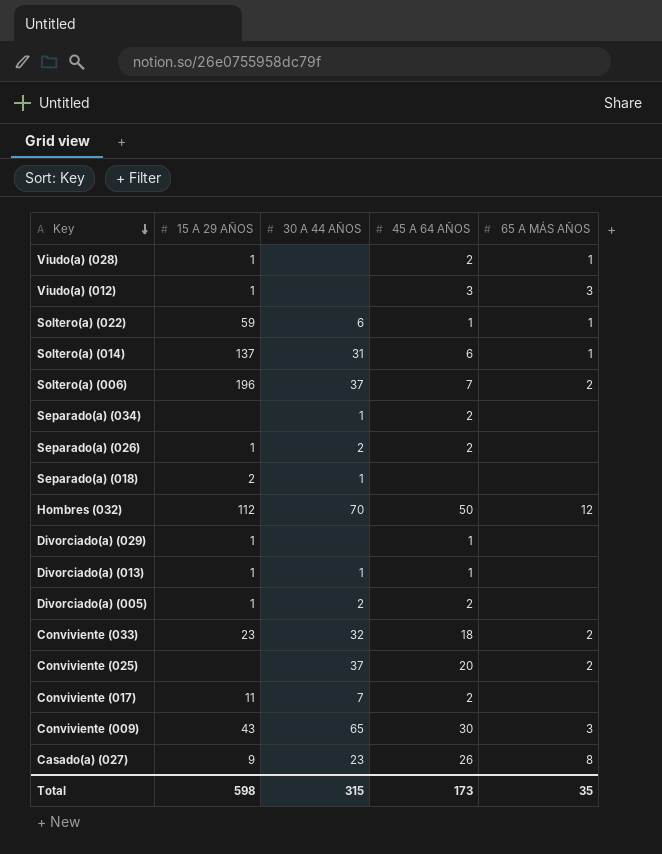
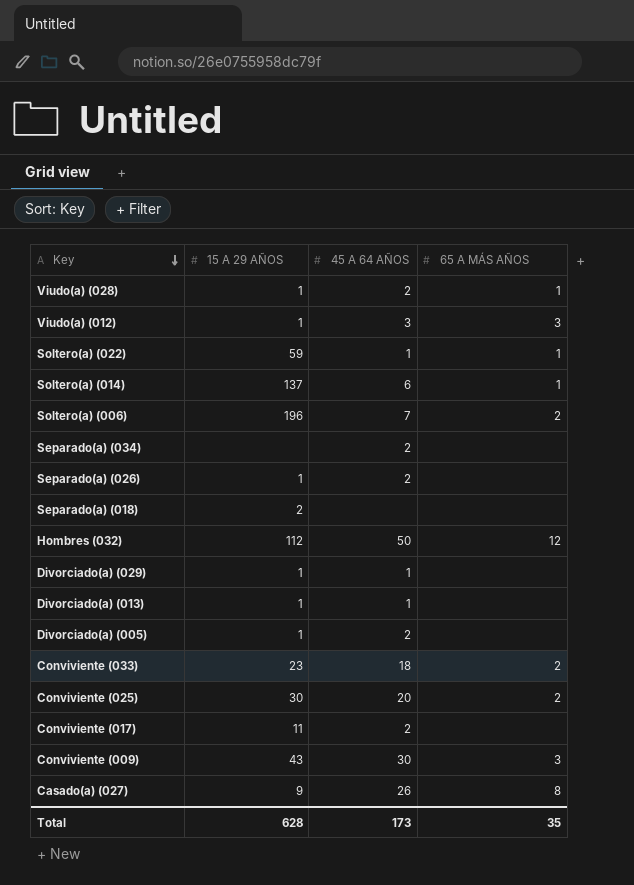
column 30 A 44 AÑOS | position: 3 -> none
Conviviente (025) | 15 A 29 AÑOS: none -> 30
Total | 15 A 29 AÑOS: 598 -> 628

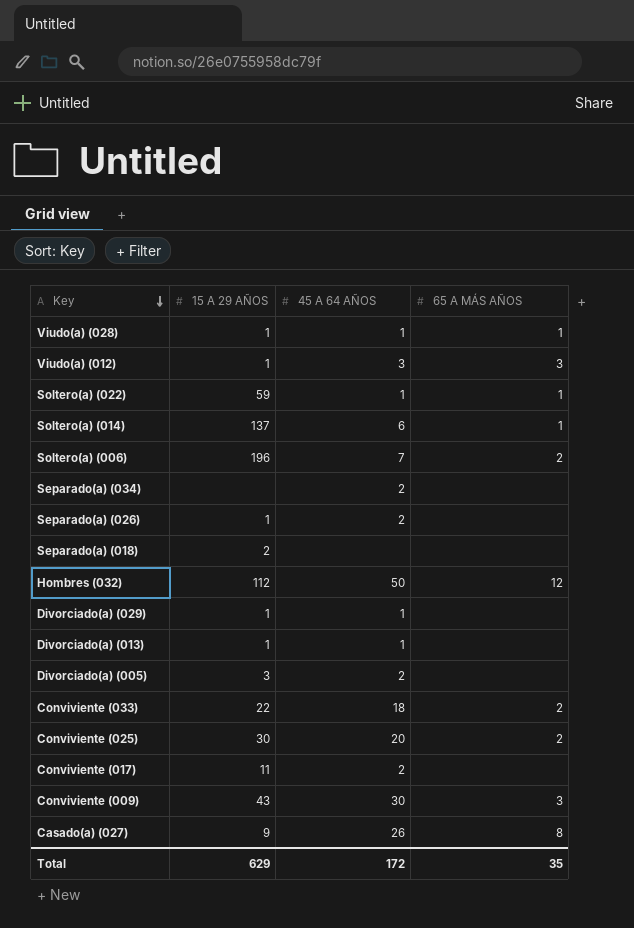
Viudo(a) (028) | 45 A 64 AÑOS: 2 -> 1
Divorciado(a) (005) | 15 A 29 AÑOS: 1 -> 3
Conviviente (033) | 15 A 29 AÑOS: 23 -> 22
Total | 15 A 29 AÑOS: 628 -> 629
Total | 45 A 64 AÑOS: 173 -> 172

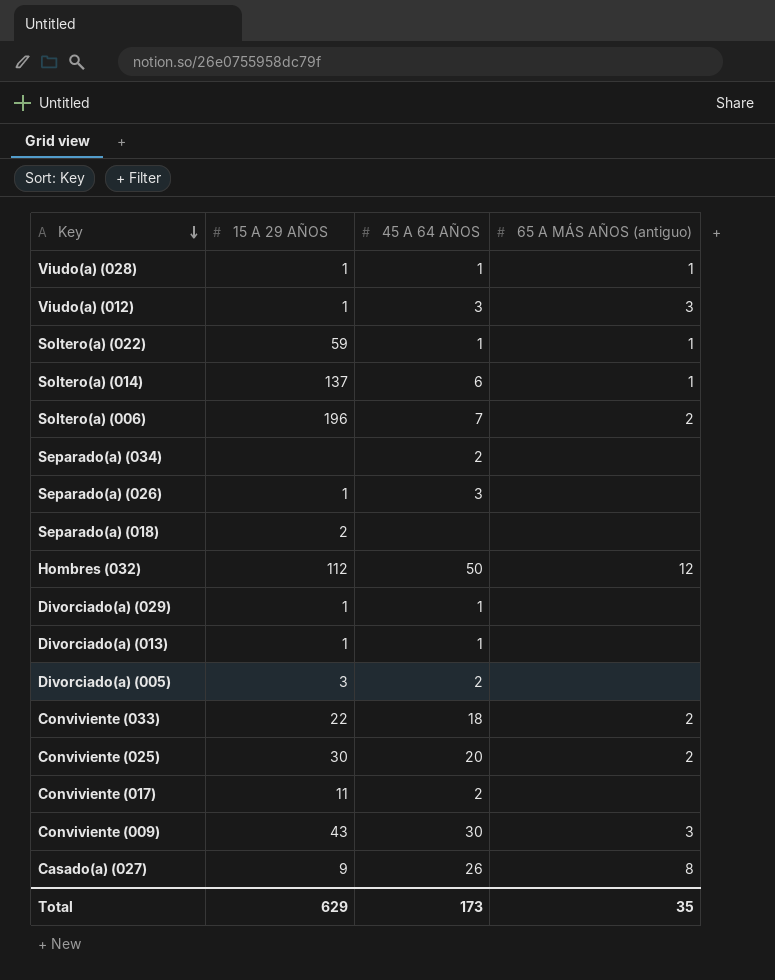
column name: 65 A MÁS AÑOS -> 65 A MÁS AÑOS (antiguo)
Separado(a) (026) | 45 A 64 AÑOS: 2 -> 3
Total | 45 A 64 AÑOS: 172 -> 173

